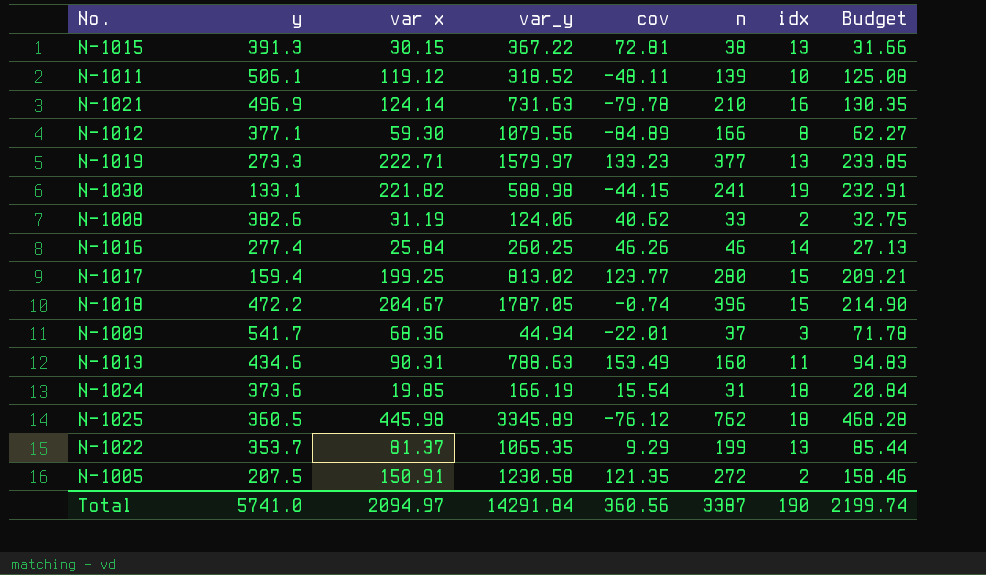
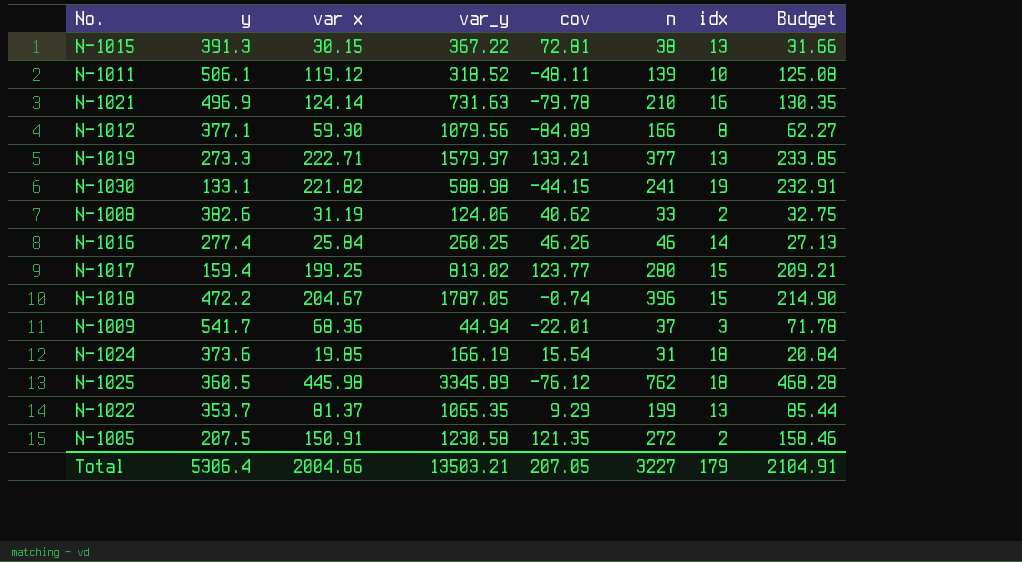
row N-1013: 434.6 | 90.31 | 788.63 | 153.49 | 160 | 11 | 94.83 -> none
N-1019 | cov: 133.23 -> 133.21
Total | y: 5741.0 -> 5306.4
Total | var x: 2094.97 -> 2004.66
Total | var_y: 14291.84 -> 13503.21
Total | cov: 360.56 -> 207.05
Total | n: 3387 -> 3227
Total | idx: 190 -> 179
Total | Budget: 2199.74 -> 2104.91

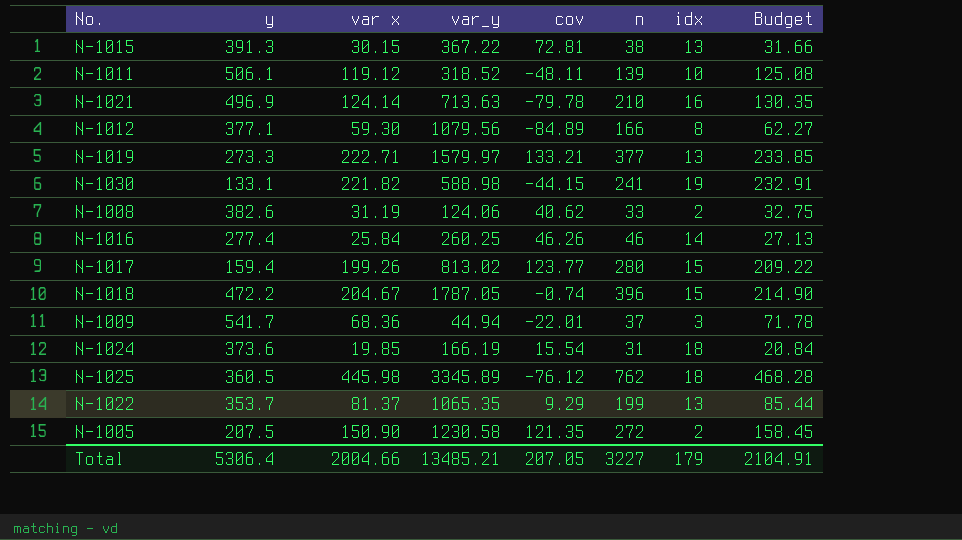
N-1021 | var_y: 731.63 -> 713.63
N-1017 | var x: 199.25 -> 199.26
N-1017 | Budget: 209.21 -> 209.22
N-1005 | var x: 150.91 -> 150.90
N-1005 | Budget: 158.46 -> 158.45
Total | var_y: 13503.21 -> 13485.21

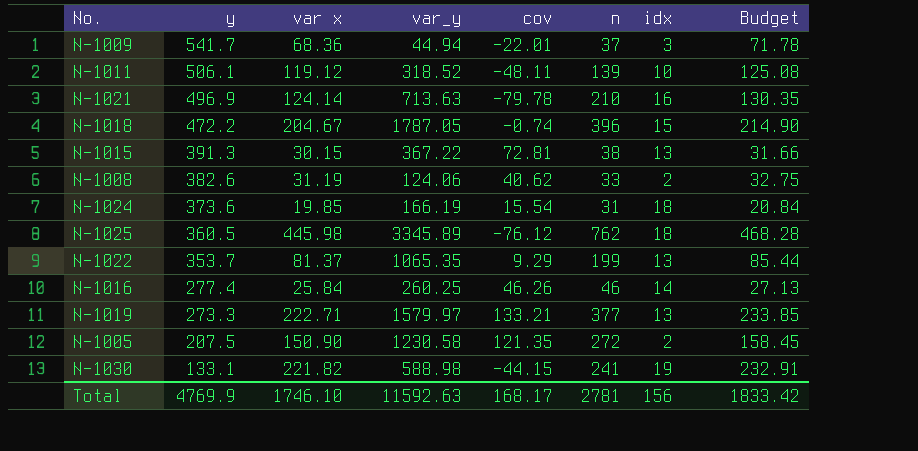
row order: none -> y descending
row N-1012: 377.1 | 59.30 | 1079.56 | -84.89 | 166 | 8 | 62.27 -> none
row N-1017: 159.4 | 199.26 | 813.02 | 123.77 | 280 | 15 | 209.22 -> none
Total | y: 5306.4 -> 4769.9
Total | var x: 2004.66 -> 1746.10
Total | var_y: 13485.21 -> 11592.63
Total | cov: 207.05 -> 168.17
Total | n: 3227 -> 2781
Total | idx: 179 -> 156
Total | Budget: 2104.91 -> 1833.42

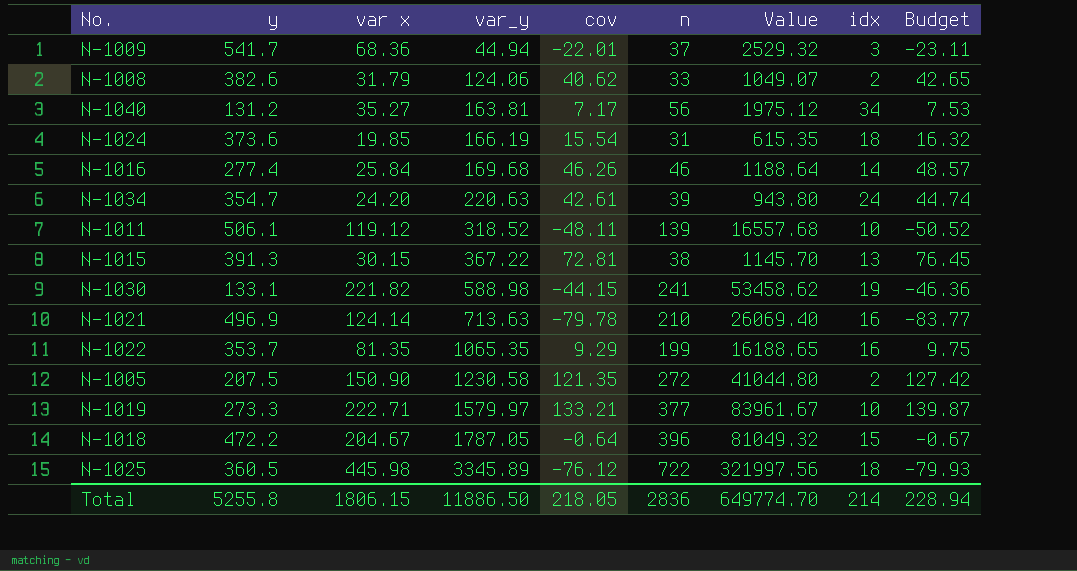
row order: y descending -> var_y ascending
column Value | formula: none -> [var x] * [n]
column Budget | formula: [var x] * 1.05 -> [cov] * 1.05
N-1008 | var x: 31.19 -> 31.79
row N-1040: none -> 131.2 | 35.27 | 163.81 | 7.17 | 56 | 1975.12 | 34 | 7.53
N-1016 | var_y: 260.25 -> 169.68
row N-1034: none -> 354.7 | 24.20 | 220.63 | 42.61 | 39 | 943.80 | 24 | 44.74
N-1022 | var x: 81.37 -> 81.35
N-1022 | idx: 13 -> 16
N-1019 | idx: 13 -> 10
N-1018 | cov: -0.74 -> -0.64
N-1025 | n: 762 -> 722
Total | y: 4769.9 -> 5255.8
Total | var x: 1746.10 -> 1806.15
Total | var_y: 11592.63 -> 11886.50
Total | cov: 168.17 -> 218.05
Total | n: 2781 -> 2836
Total | idx: 156 -> 214
Total | Budget: 1833.42 -> 228.94

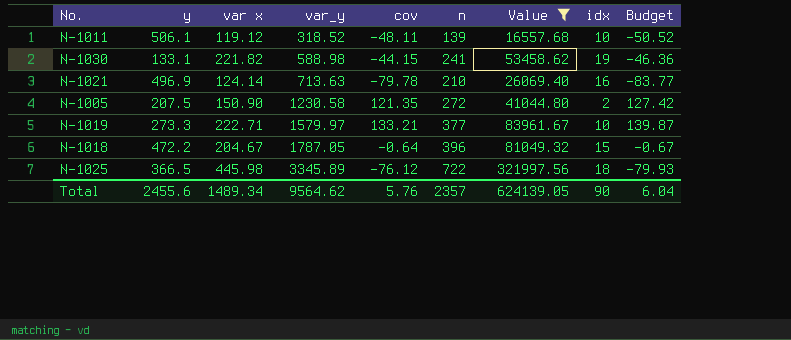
filter: none -> Value >= 16557.68
N-1025 | y: 360.5 -> 366.5
Total | y: 5255.8 -> 2455.6
Total | var x: 1806.15 -> 1489.34
Total | var_y: 11886.50 -> 9564.62
Total | cov: 218.05 -> 5.76
Total | n: 2836 -> 2357
Total | Value: 649774.70 -> 624139.05
Total | idx: 214 -> 90
Total | Budget: 228.94 -> 6.04

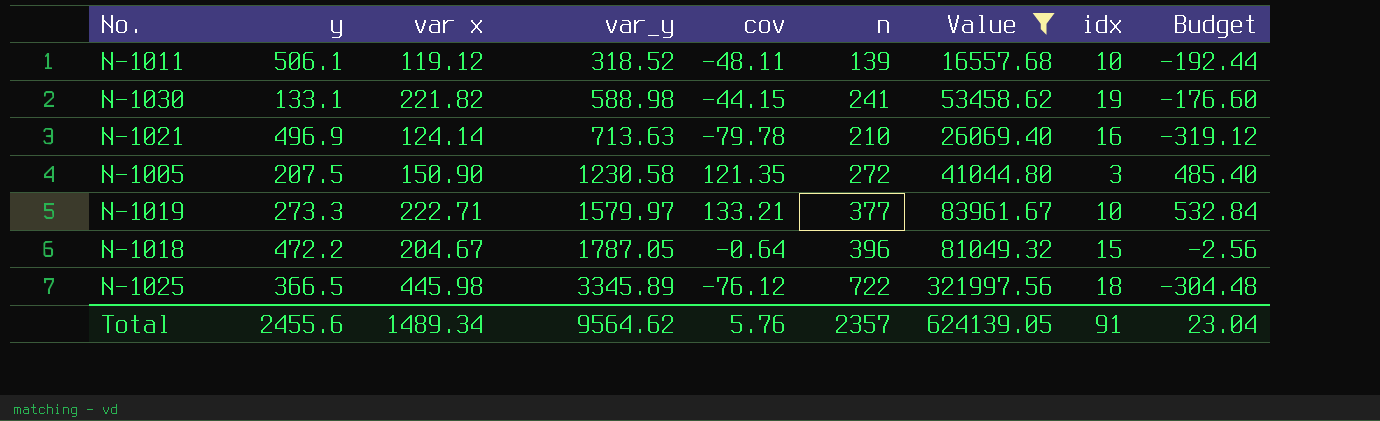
column Budget | formula: [cov] * 1.05 -> [cov] * 4
N-1005 | idx: 2 -> 3
Total | idx: 90 -> 91
Total | Budget: 6.04 -> 23.04

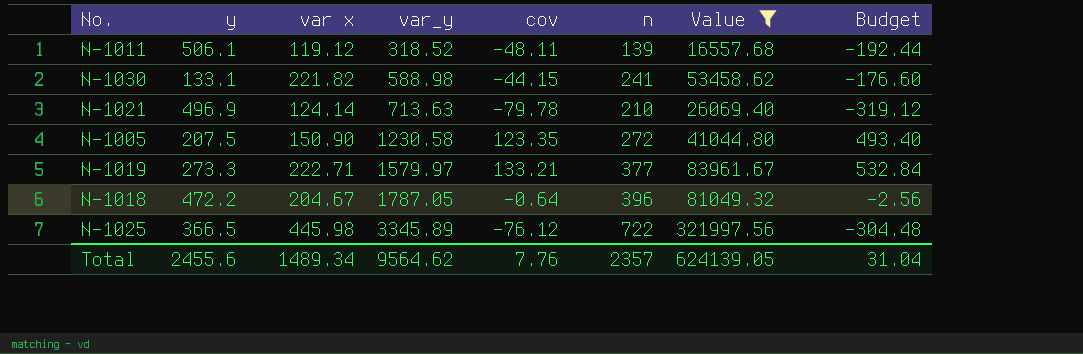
column idx | position: 8 -> none
N-1005 | cov: 121.35 -> 123.35
N-1005 | Budget: 485.40 -> 493.40
Total | cov: 5.76 -> 7.76
Total | Budget: 23.04 -> 31.04

